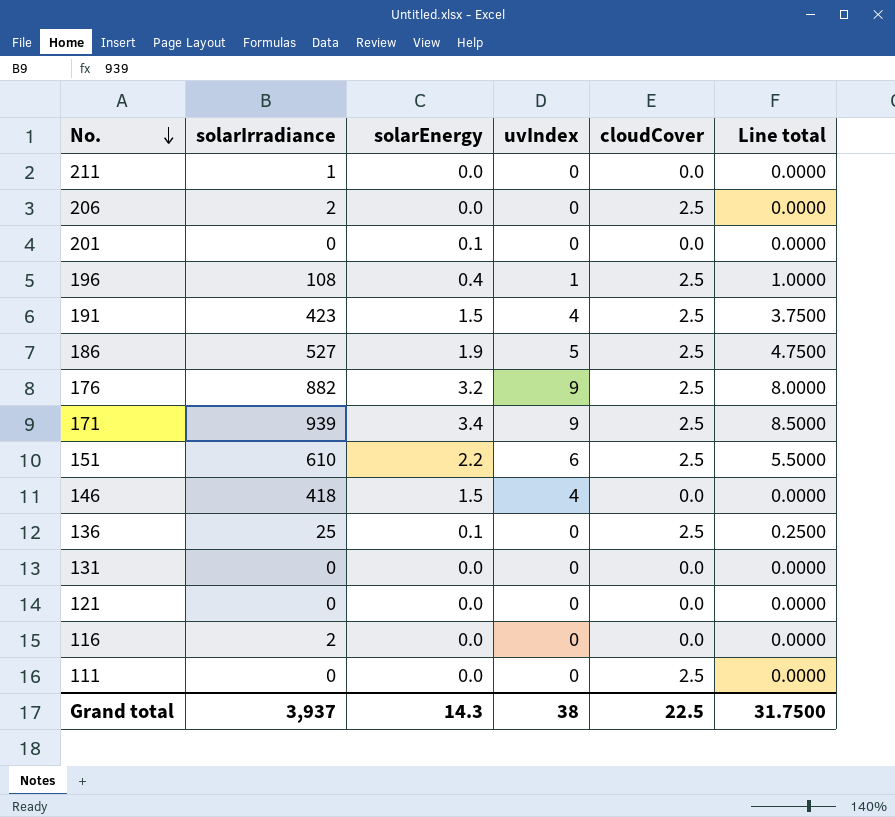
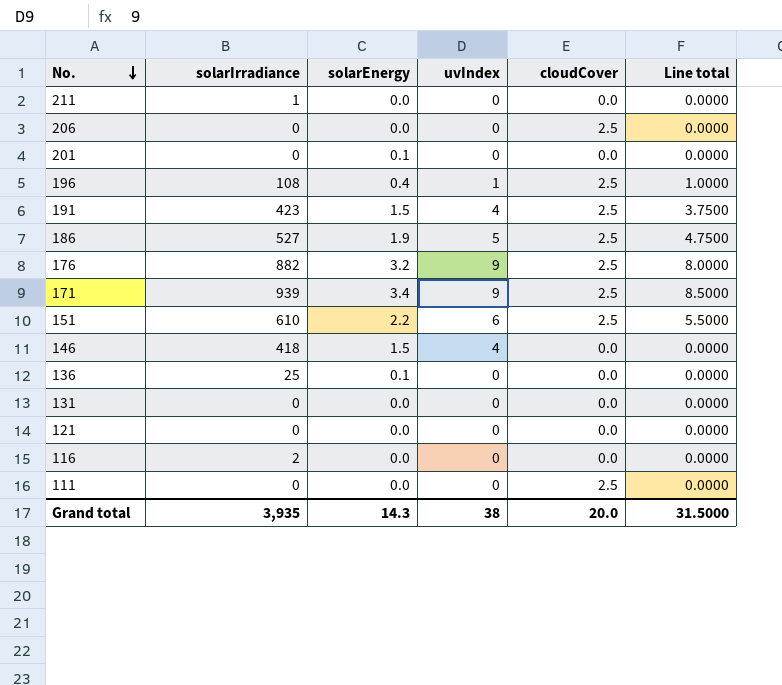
206 | solarIrradiance: 2 -> 0
136 | cloudCover: 2.5 -> 0.0
136 | Line total: 0.2500 -> 0.0000
Grand total | solarIrradiance: 3,937 -> 3,935
Grand total | cloudCover: 22.5 -> 20.0
Grand total | Line total: 31.7500 -> 31.5000

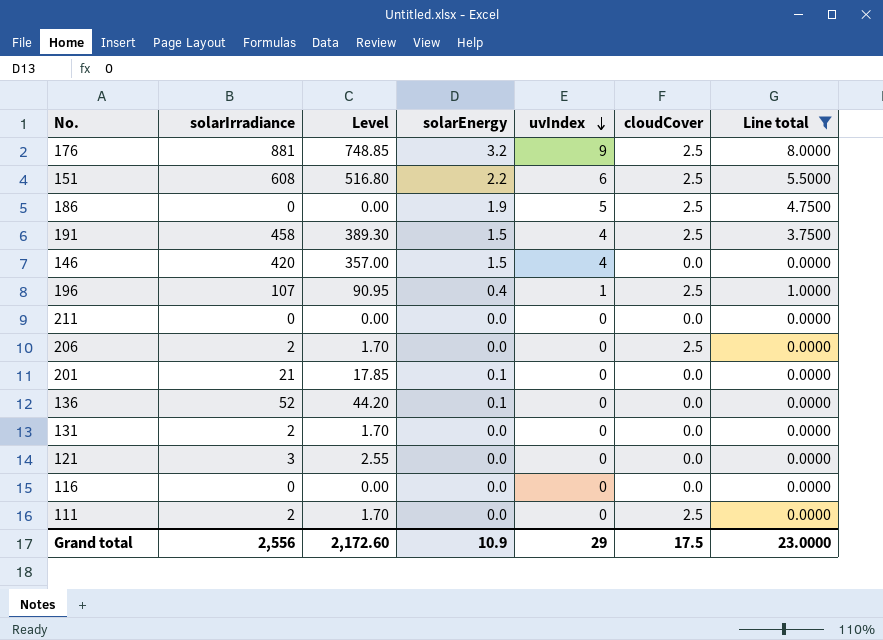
filter: none -> Line total != 8.5000
row order: No. descending -> uvIndex descending
column Level | formula: none -> [solarIrradiance] * 0.85
176 | solarIrradiance: 882 -> 881
151 | solarIrradiance: 610 -> 608
186 | solarIrradiance: 527 -> 0
191 | solarIrradiance: 423 -> 458
146 | solarIrradiance: 418 -> 420
196 | solarIrradiance: 108 -> 107
211 | solarIrradiance: 1 -> 0
206 | solarIrradiance: 0 -> 2
201 | solarIrradiance: 0 -> 21
136 | solarIrradiance: 25 -> 52
131 | solarIrradiance: 0 -> 2
121 | solarIrradiance: 0 -> 3
116 | solarIrradiance: 2 -> 0
111 | solarIrradiance: 0 -> 2
Grand total | solarIrradiance: 3,935 -> 2,556
Grand total | solarEnergy: 14.3 -> 10.9
Grand total | uvIndex: 38 -> 29
Grand total | cloudCover: 20.0 -> 17.5
Grand total | Line total: 31.5000 -> 23.0000

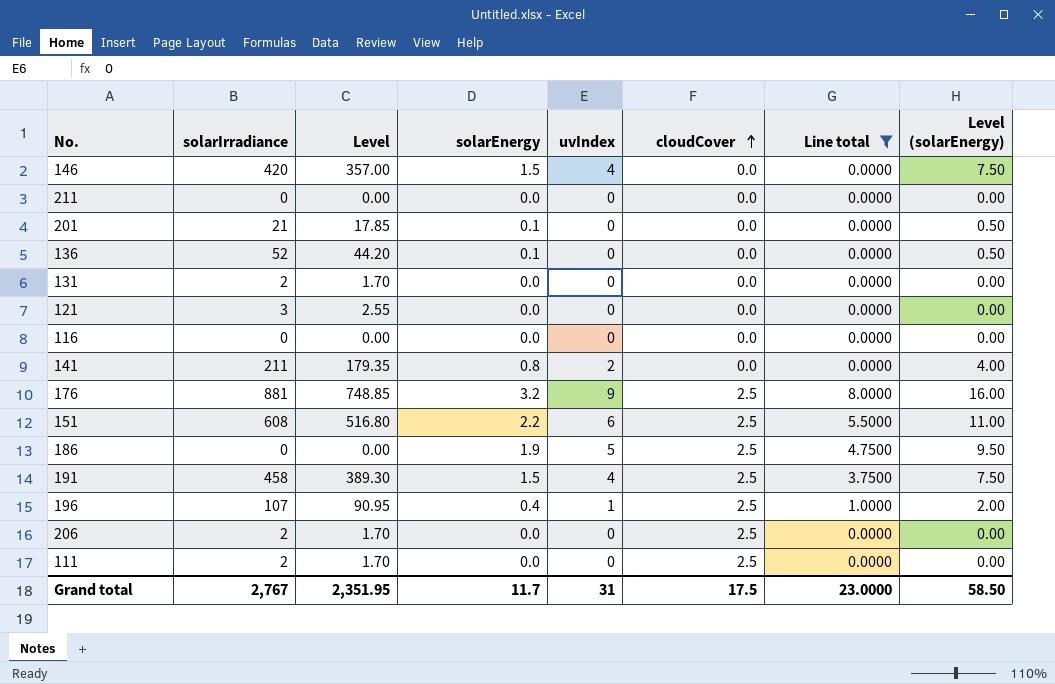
row order: uvIndex descending -> cloudCover ascending
column Level (solarEnergy) | formula: none -> [solarEnergy] * 5
row 141: none -> 211 | 179.35 | 0.8 | 2 | 0.0 | 0.0000 | 4.00
Grand total | solarIrradiance: 2,556 -> 2,767
Grand total | Level: 2,172.60 -> 2,351.95
Grand total | solarEnergy: 10.9 -> 11.7
Grand total | uvIndex: 29 -> 31

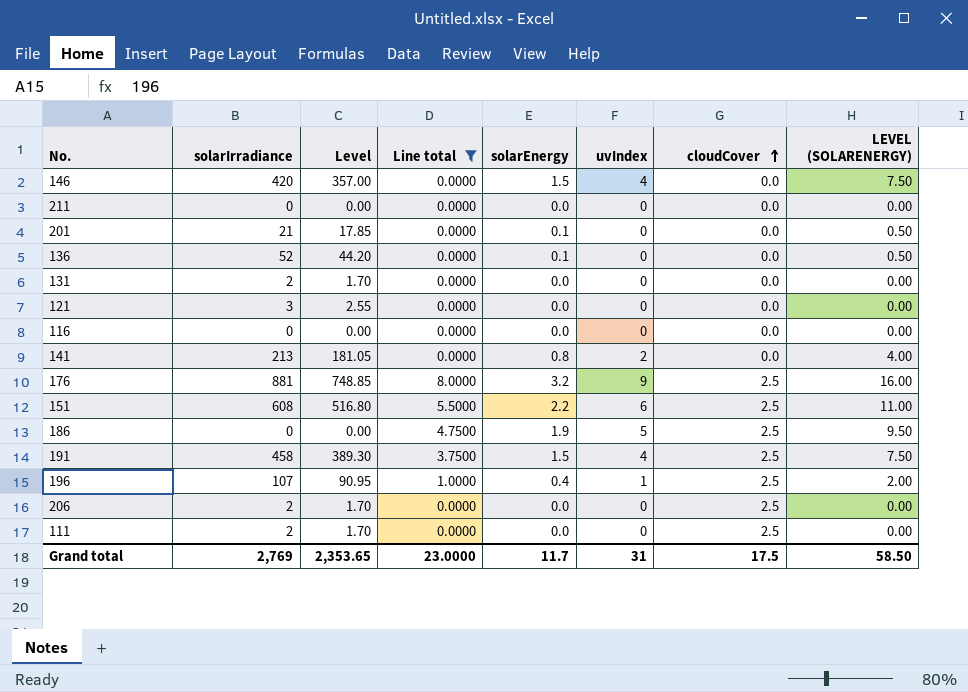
column Line total | position: 7 -> 4
column name: Level (solarEnergy) -> LEVEL (SOLARENERGY)
141 | solarIrradiance: 211 -> 213
141 | Level: 179.35 -> 181.05
Grand total | solarIrradiance: 2,767 -> 2,769
Grand total | Level: 2,351.95 -> 2,353.65

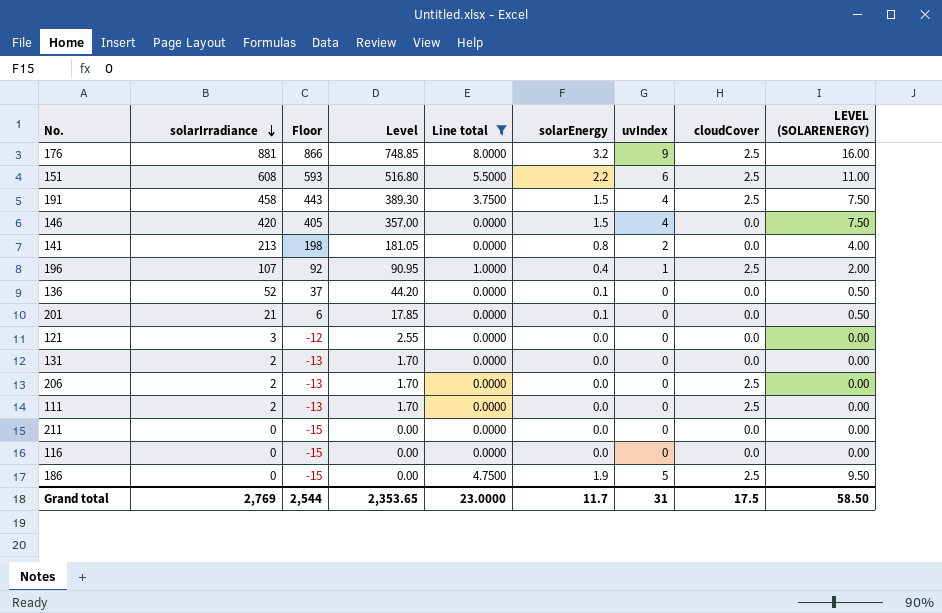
row order: cloudCover ascending -> solarIrradiance descending
column Floor | formula: none -> [solarIrradiance] - 15

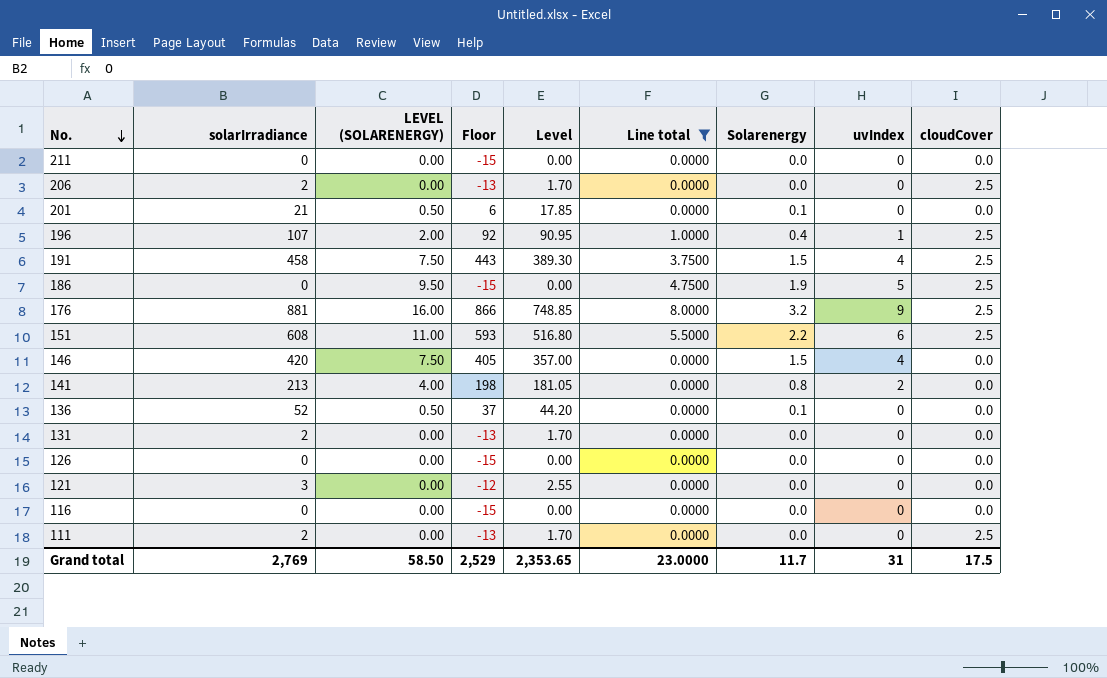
row order: solarIrradiance descending -> No. descending
column LEVEL (SOLARENERGY) | position: 9 -> 3
column name: solarEnergy -> Solarenergy
row 126: none -> 0 | 0.00 | -15 | 0.00 | 0.0000 | 0.0 | 0 | 0.0
Grand total | Floor: 2,544 -> 2,529

